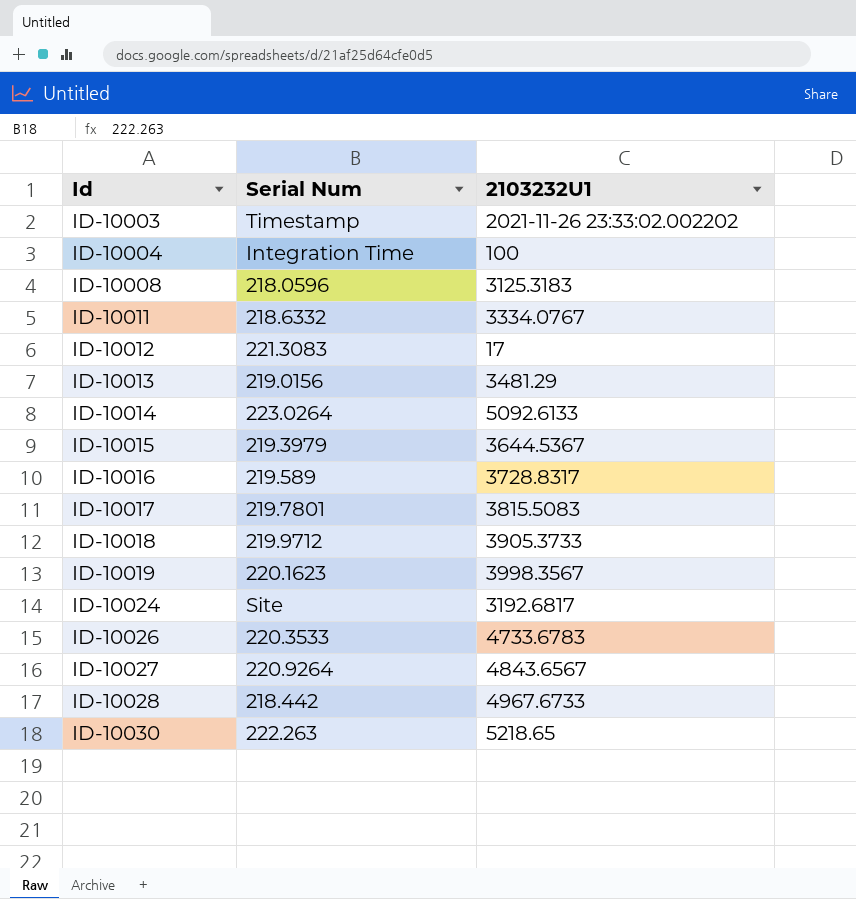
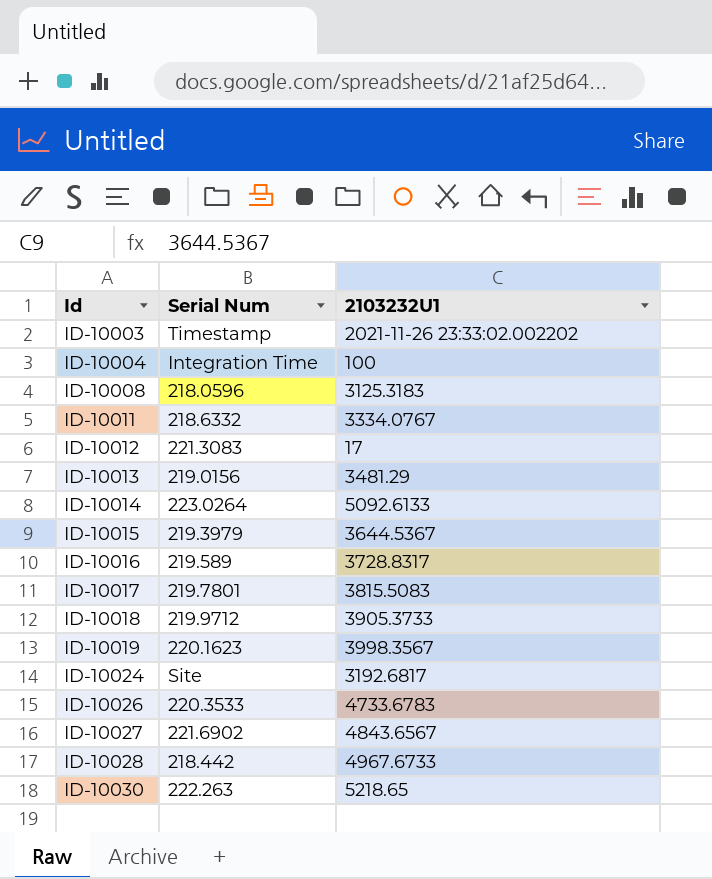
ID-10027 | Serial Num: 220.9264 -> 221.6902

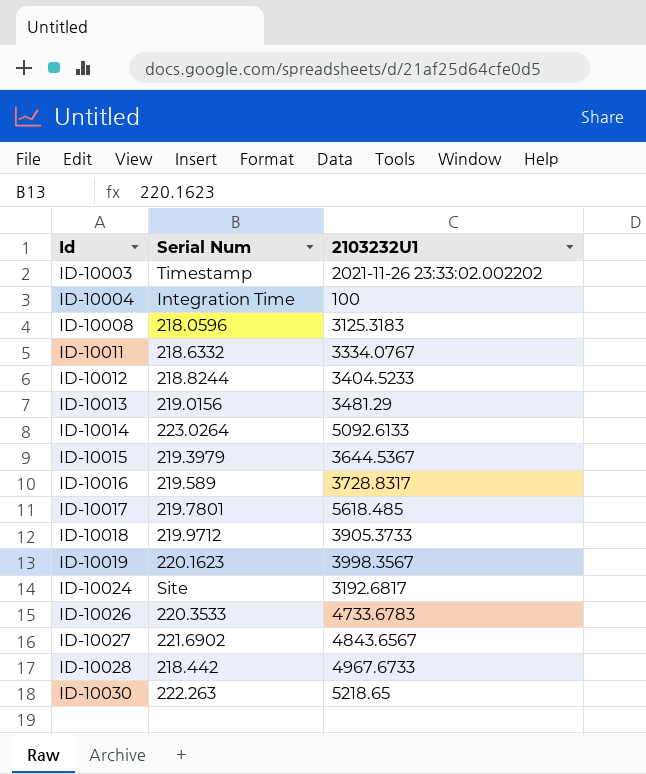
ID-10012 | Serial Num: 221.3083 -> 218.8244
ID-10012 | 2103232U1: 17 -> 3404.5233
ID-10017 | 2103232U1: 3815.5083 -> 5618.485

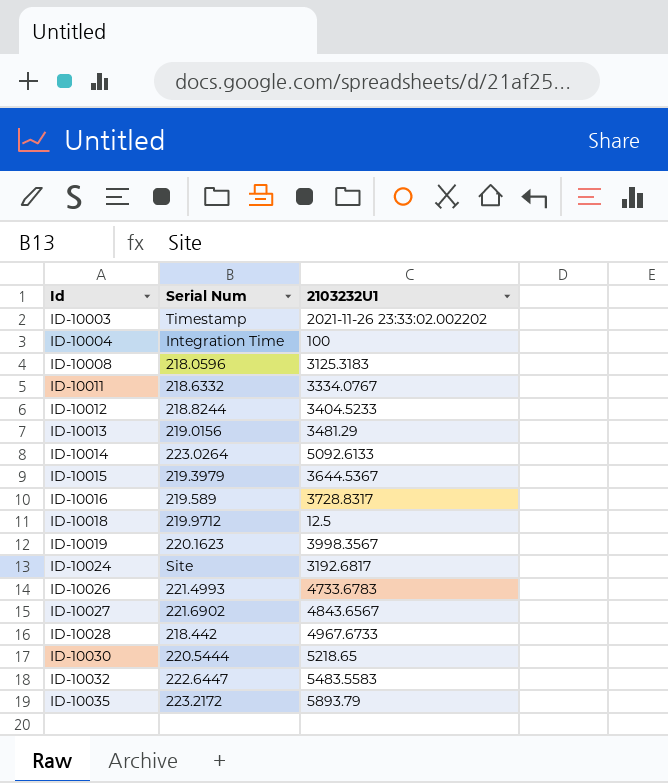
row ID-10017: 219.7801 | 5618.485 -> none
ID-10018 | 2103232U1: 3905.3733 -> 12.5
ID-10026 | Serial Num: 220.3533 -> 221.4993
ID-10030 | Serial Num: 222.263 -> 220.5444
row ID-10032: none -> 222.6447 | 5483.5583
row ID-10035: none -> 223.2172 | 5893.79

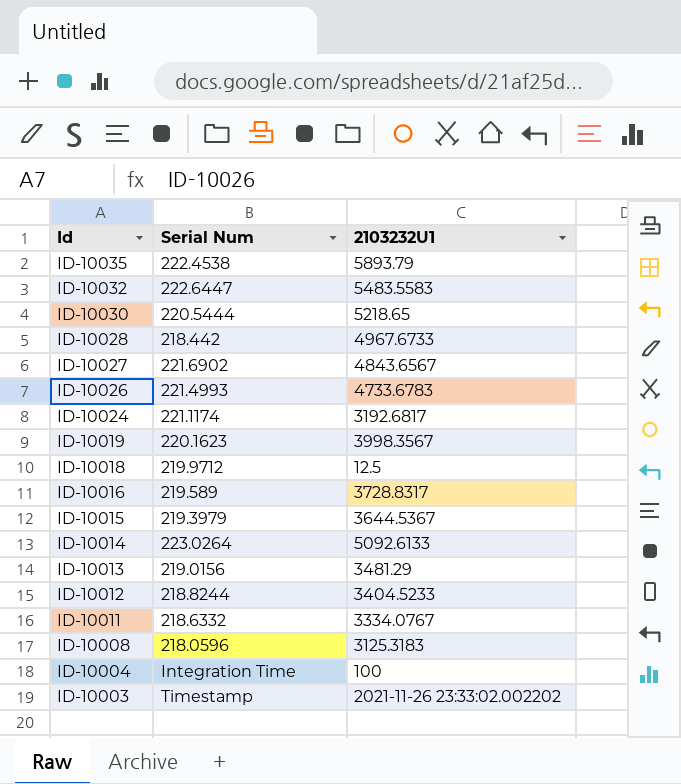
row order: Id ascending -> Id descending
ID-10035 | Serial Num: 223.2172 -> 222.4538
ID-10024 | Serial Num: Site -> 221.1174

